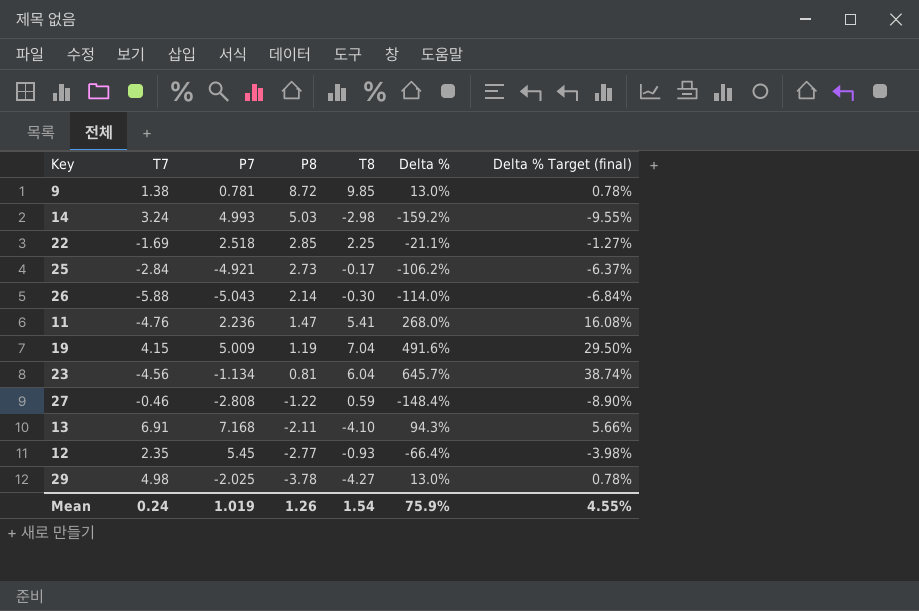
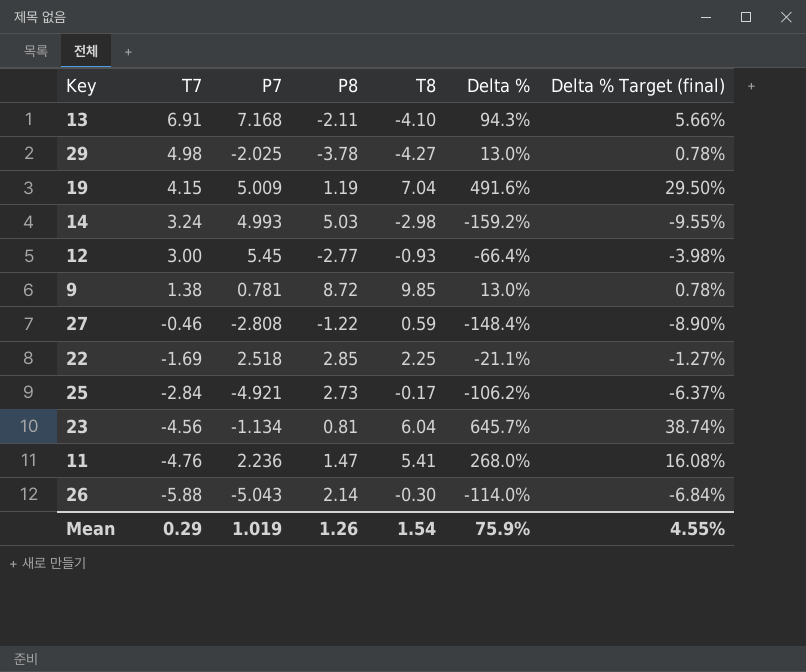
row order: P8 descending -> T7 descending
12 | T7: 2.35 -> 3.00
Mean | T7: 0.24 -> 0.29

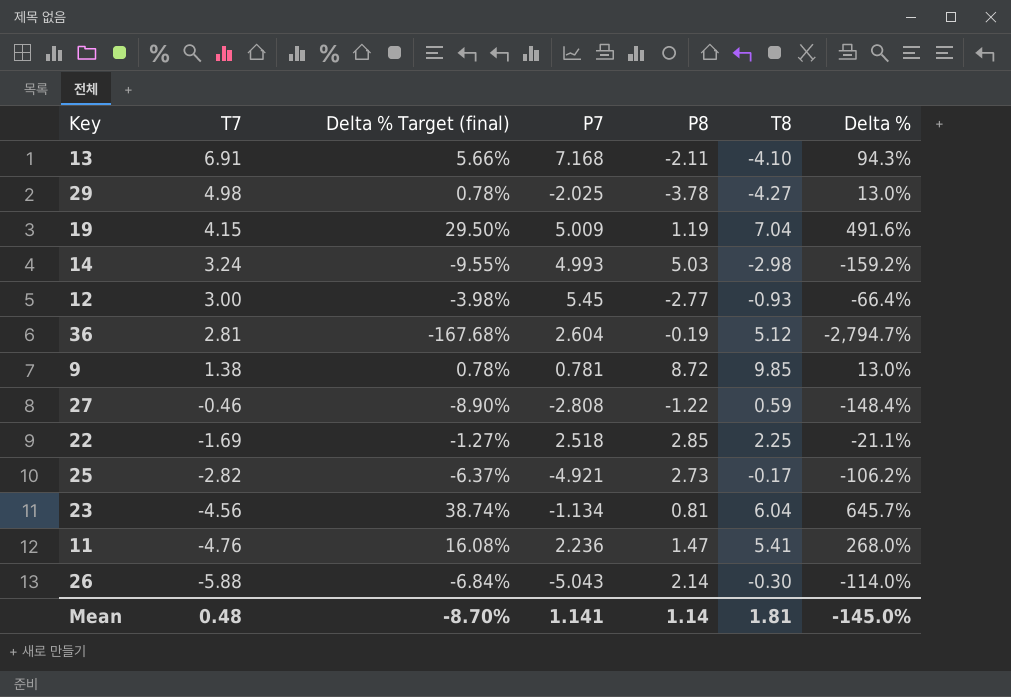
column Delta % Target (final) | position: 7 -> 3
row 36: none -> 2.81 | -167.68% | 2.604 | -0.19 | 5.12 | -2,794.7%
25 | T7: -2.84 -> -2.82
Mean | T7: 0.29 -> 0.48
Mean | Delta % Target (final): 4.55% -> -8.70%
Mean | P7: 1.019 -> 1.141
Mean | P8: 1.26 -> 1.14
Mean | T8: 1.54 -> 1.81
Mean | Delta %: 75.9% -> -145.0%

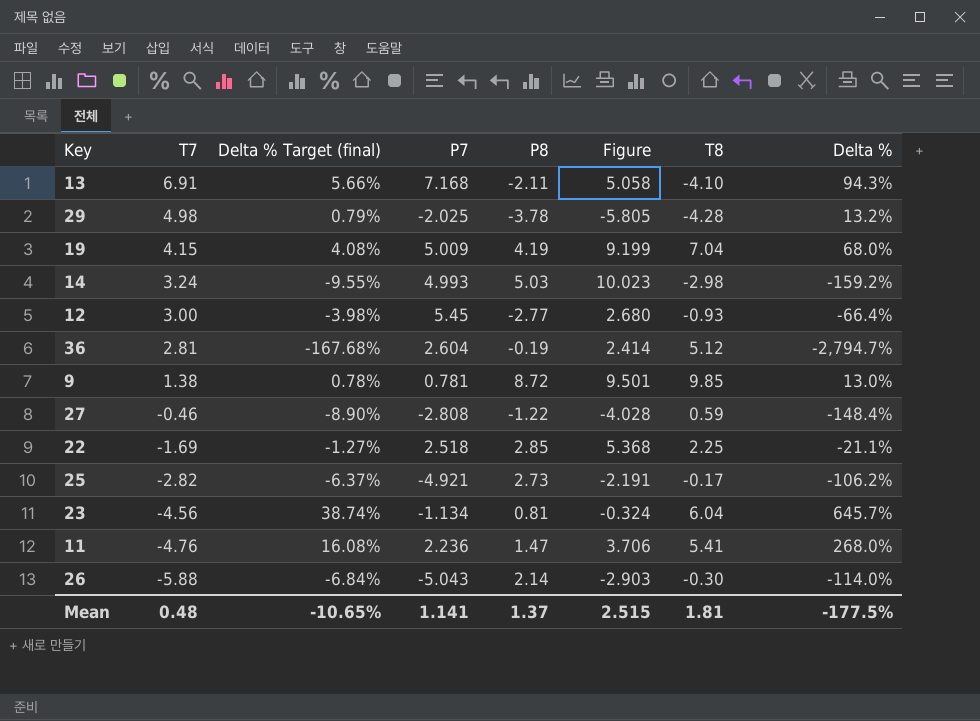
column Figure | formula: none -> [P7] + [P8]
29 | Delta % Target (final): 0.78% -> 0.79%
29 | T8: -4.27 -> -4.28
29 | Delta %: 13.0% -> 13.2%
19 | Delta % Target (final): 29.50% -> 4.08%
19 | P8: 1.19 -> 4.19
19 | Delta %: 491.6% -> 68.0%
Mean | Delta % Target (final): -8.70% -> -10.65%
Mean | P8: 1.14 -> 1.37
Mean | Delta %: -145.0% -> -177.5%

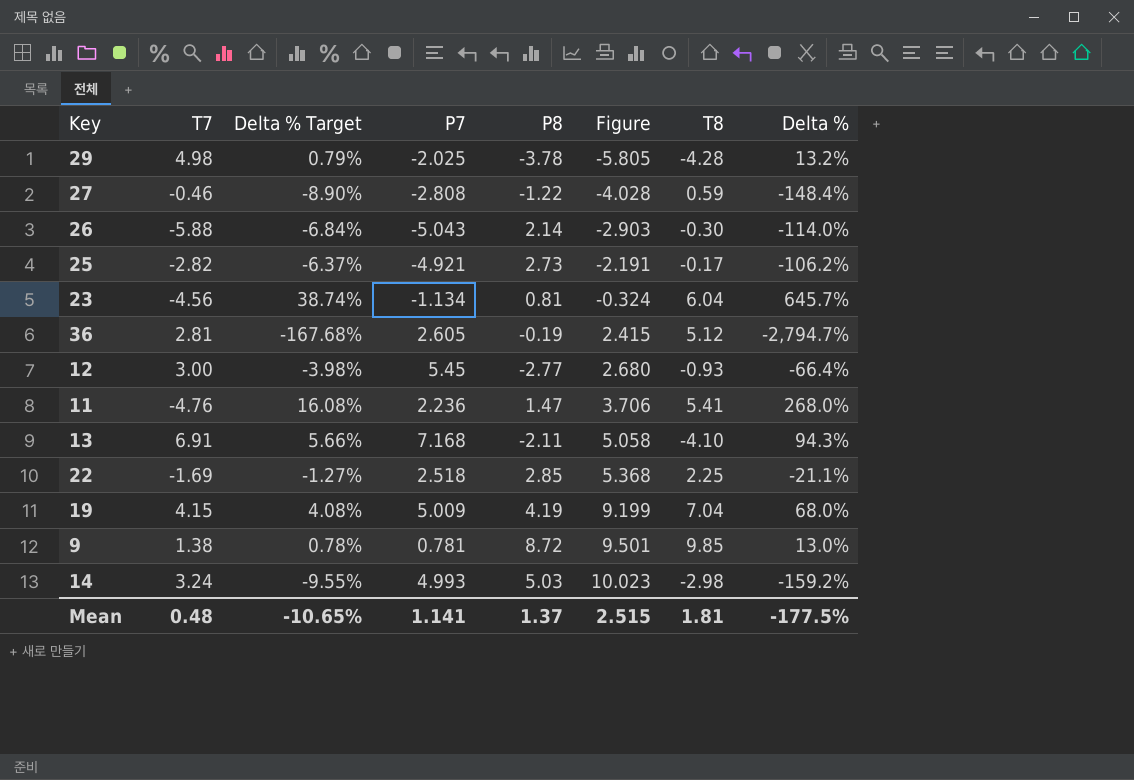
row order: T7 descending -> Figure ascending
column name: Delta % Target (final) -> Delta % Target
36 | P7: 2.604 -> 2.605
36 | Figure: 2.414 -> 2.415

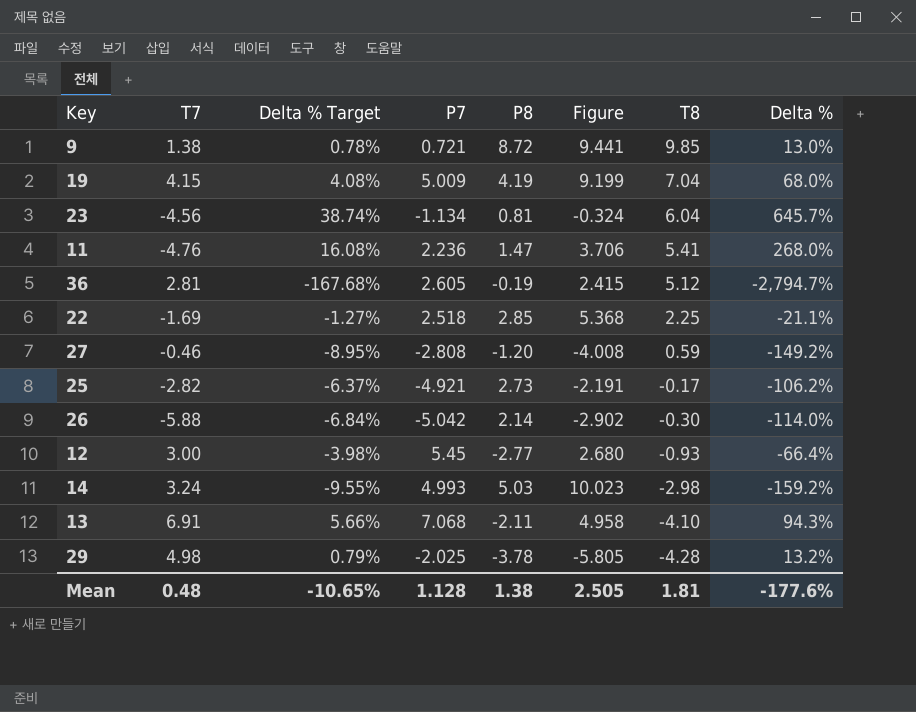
row order: Figure ascending -> T8 descending
9 | P7: 0.781 -> 0.721
9 | Figure: 9.501 -> 9.441
27 | Delta % Target: -8.90% -> -8.95%
27 | P8: -1.22 -> -1.20
27 | Figure: -4.028 -> -4.008
27 | Delta %: -148.4% -> -149.2%
26 | P7: -5.043 -> -5.042
26 | Figure: -2.903 -> -2.902
13 | P7: 7.168 -> 7.068
13 | Figure: 5.058 -> 4.958
Mean | P7: 1.141 -> 1.128
Mean | P8: 1.37 -> 1.38
Mean | Figure: 2.515 -> 2.505
Mean | Delta %: -177.5% -> -177.6%

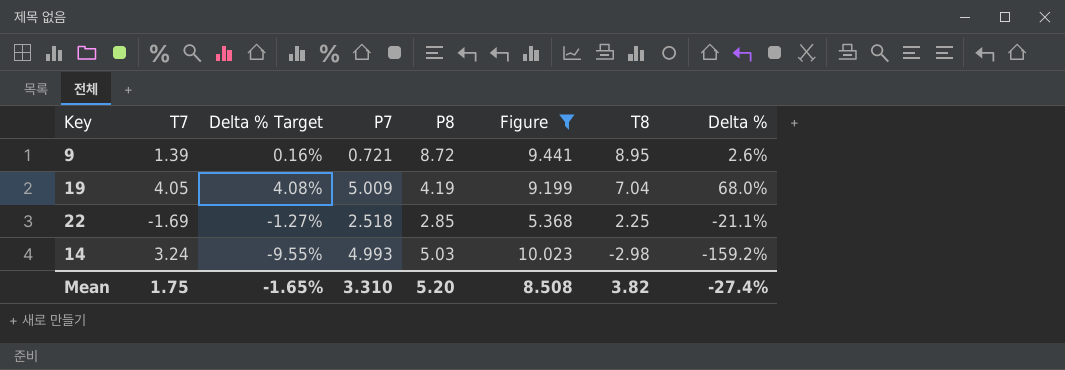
filter: none -> Figure >= 5.368
9 | T7: 1.38 -> 1.39
9 | Delta % Target: 0.78% -> 0.16%
9 | T8: 9.85 -> 8.95
9 | Delta %: 13.0% -> 2.6%
19 | T7: 4.15 -> 4.05
Mean | T7: 0.48 -> 1.75
Mean | Delta % Target: -10.65% -> -1.65%
Mean | P7: 1.128 -> 3.310
Mean | P8: 1.38 -> 5.20
Mean | Figure: 2.505 -> 8.508
Mean | T8: 1.81 -> 3.82
Mean | Delta %: -177.6% -> -27.4%

